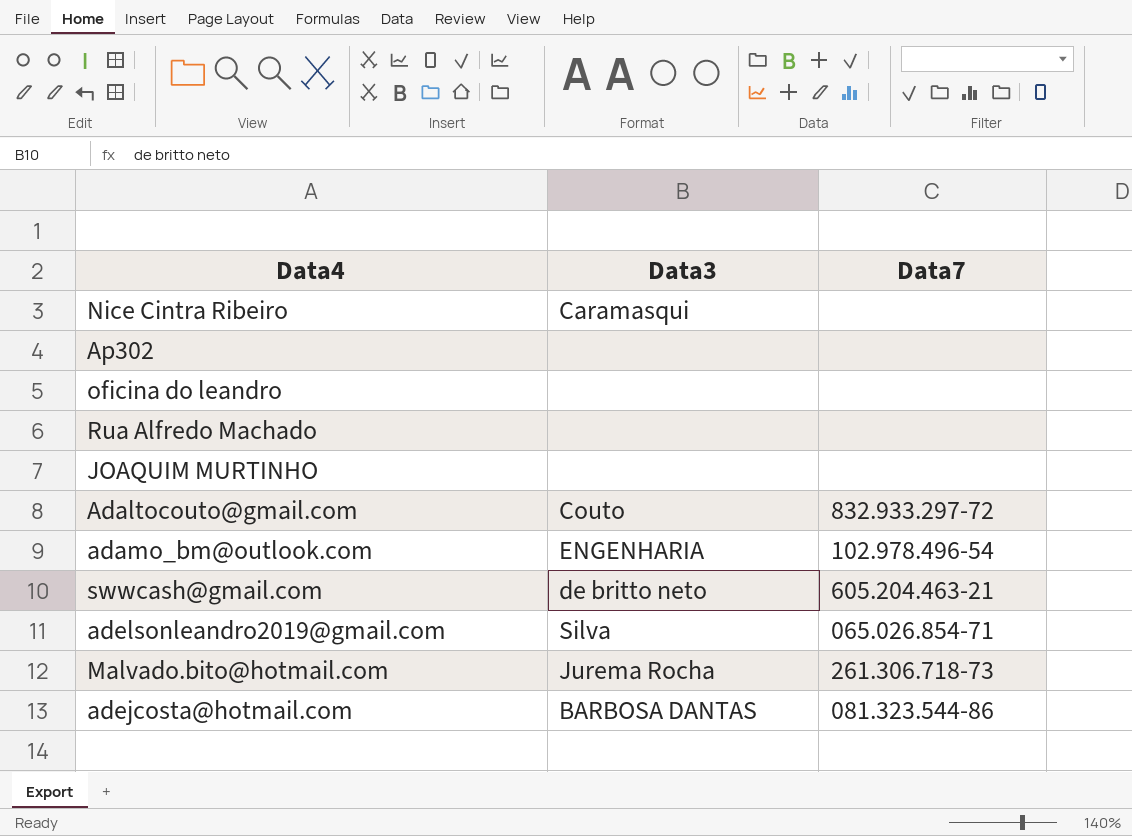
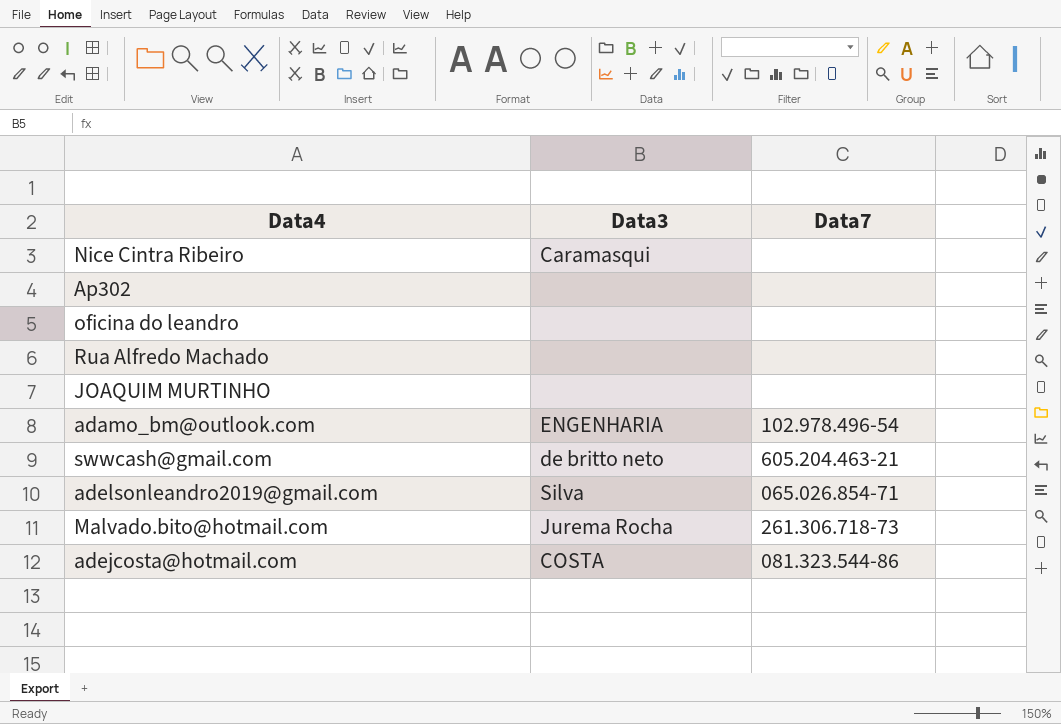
row Adaltocouto@gmail.com: Couto | 832.933.297-72 -> none
adejcosta@hotmail.com | Data3: BARBOSA DANTAS -> COSTA

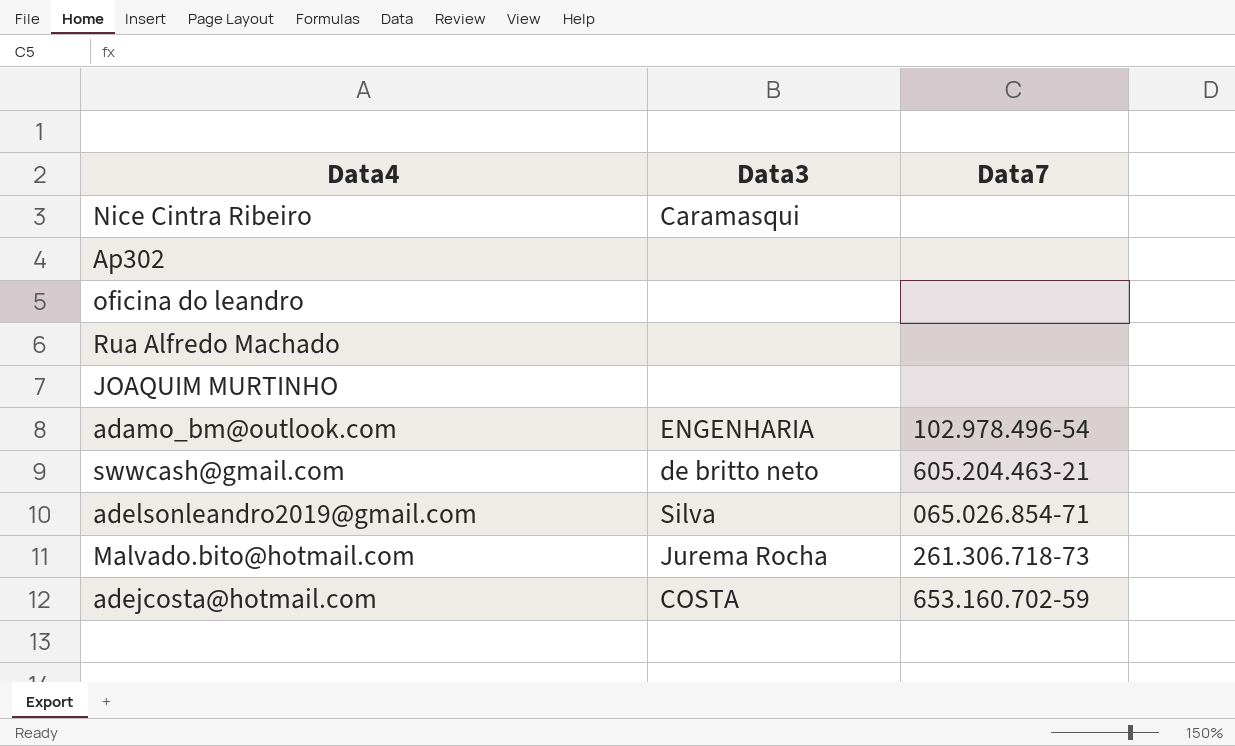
adejcosta@hotmail.com | Data7: 081.323.544-86 -> 653.160.702-59

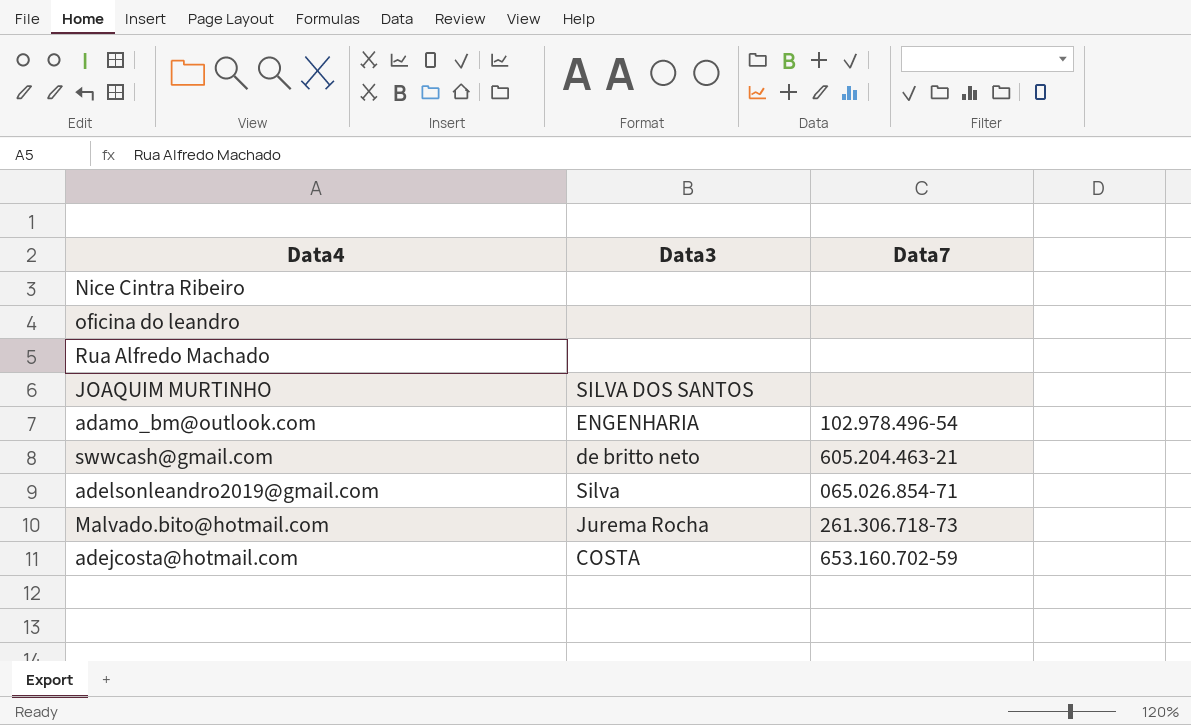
row Ap302: none | none -> none
Nice Cintra Ribeiro | Data3: Caramasqui -> none
JOAQUIM MURTINHO | Data3: none -> SILVA DOS SANTOS

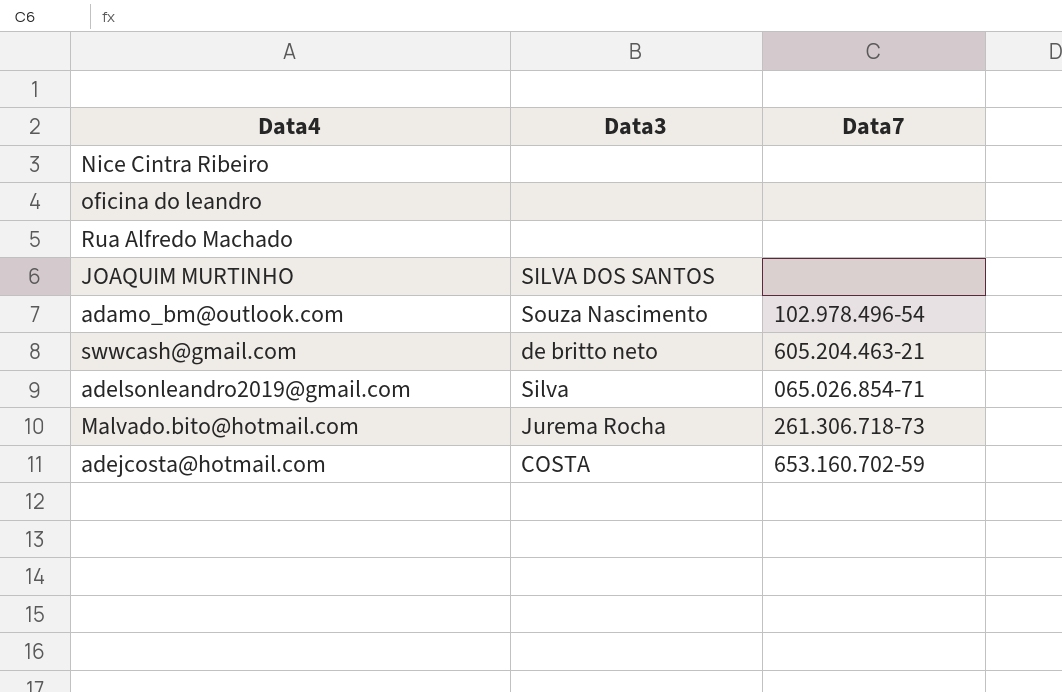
adamo_bm@outlook.com | Data3: ENGENHARIA -> Souza Nascimento

